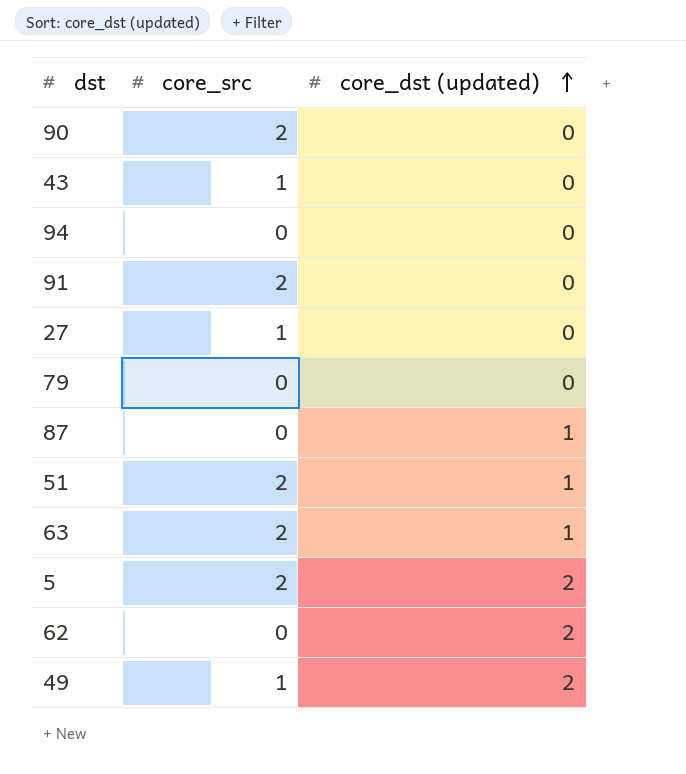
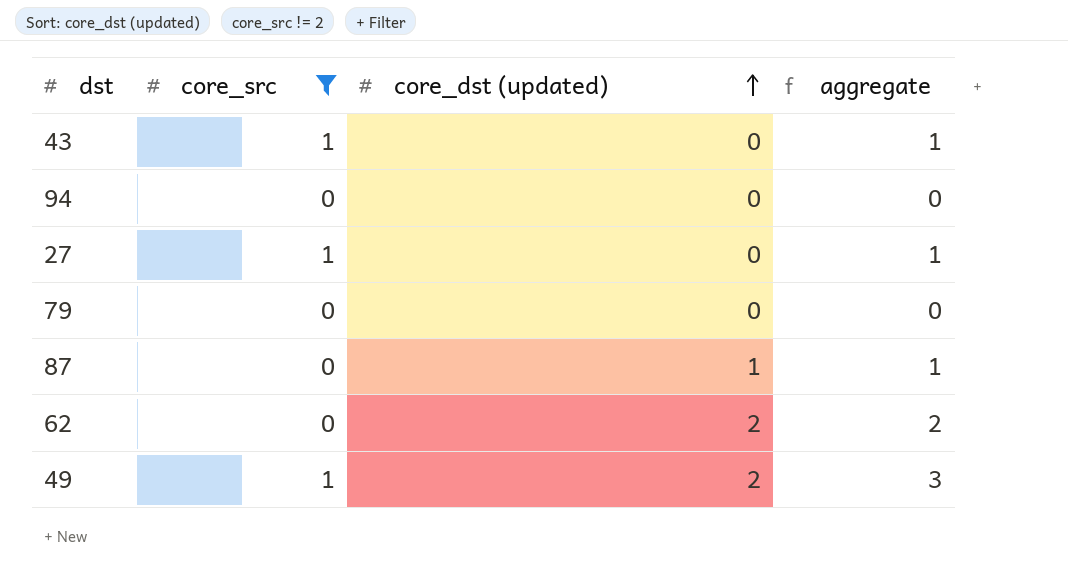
filter: none -> core_src != 2
column aggregate | formula: none -> [core_src] + [core_dst (updated)]

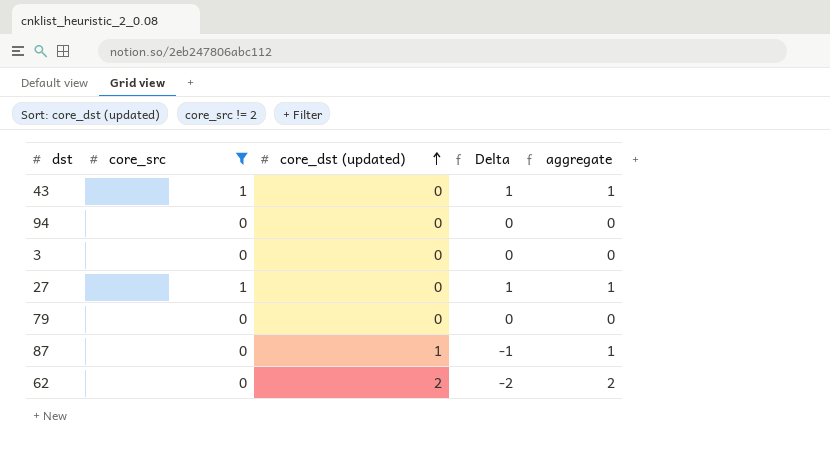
column Delta | formula: none -> [core_src] - [core_dst (updated)]
row 49: 1 | 2 | 3 -> none
row 3: none -> 0 | 0 | 0 | 0

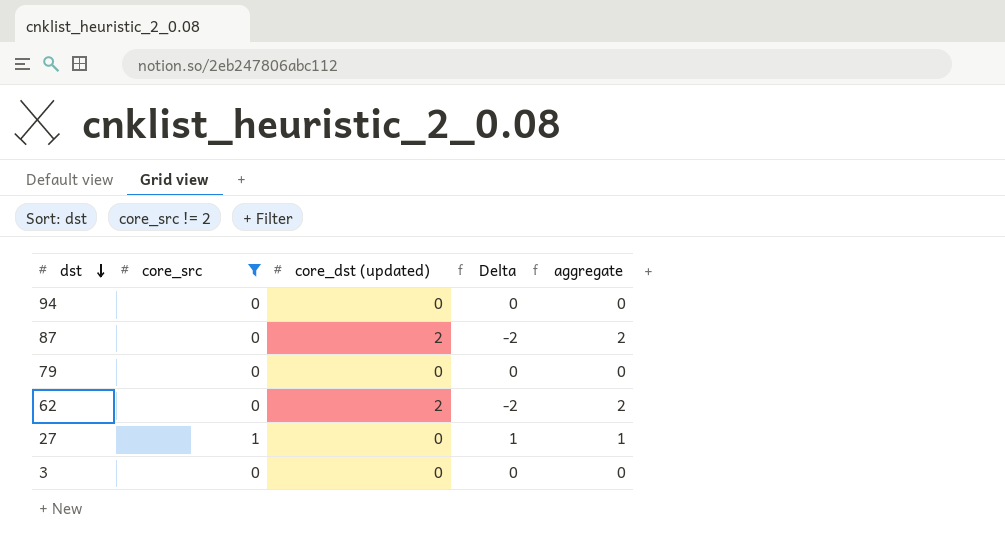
row order: core_dst (updated) ascending -> dst descending
row 43: 1 | 0 | 1 | 1 -> none
87 | core_dst (updated): 1 -> 2
87 | Delta: -1 -> -2
87 | aggregate: 1 -> 2

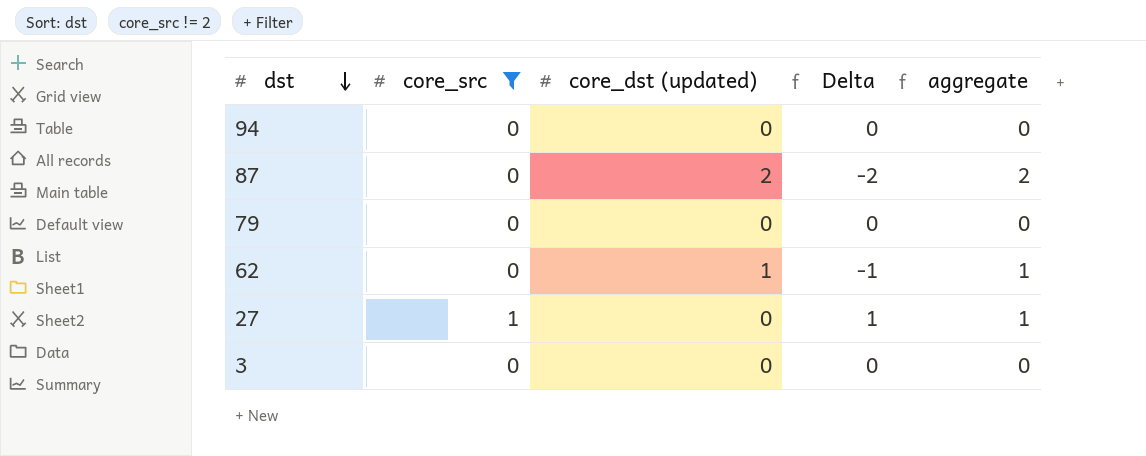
62 | core_dst (updated): 2 -> 1
62 | Delta: -2 -> -1
62 | aggregate: 2 -> 1

